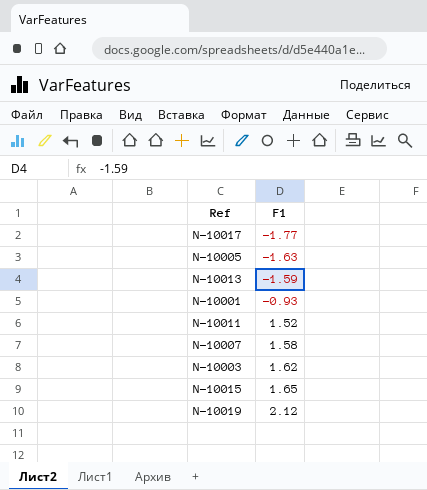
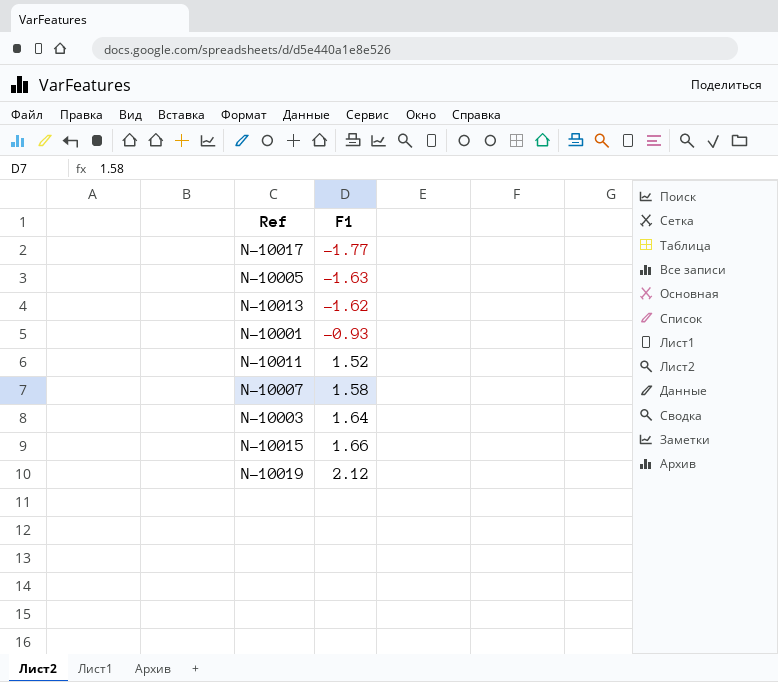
N-10013 | F1: -1.59 -> -1.62
N-10003 | F1: 1.62 -> 1.64
N-10015 | F1: 1.65 -> 1.66

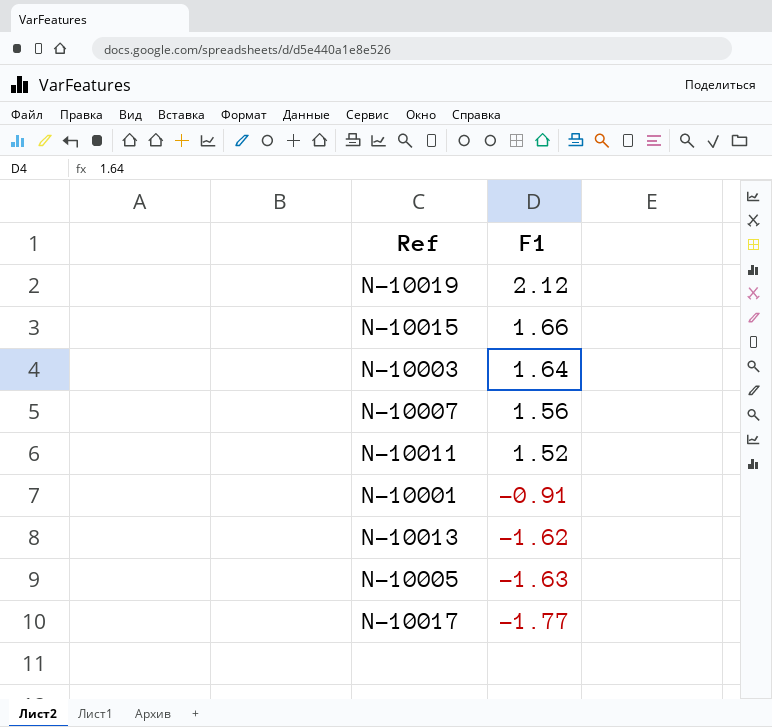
row order: F1 ascending -> F1 descending
N-10007 | F1: 1.58 -> 1.56
N-10001 | F1: -0.93 -> -0.91

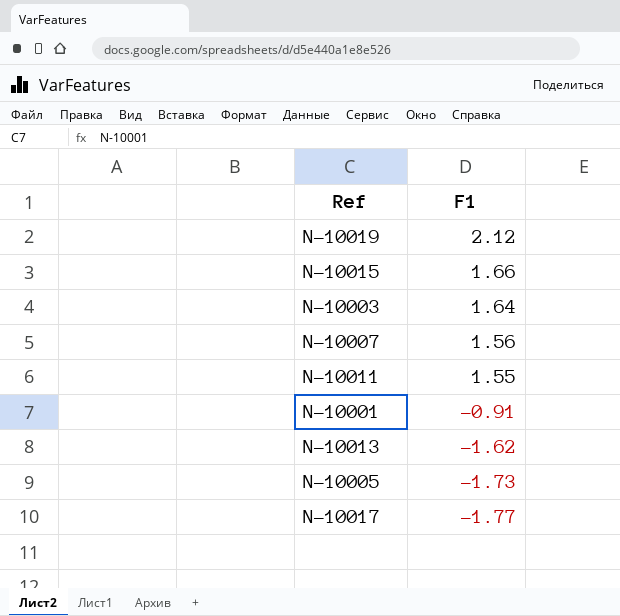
N-10011 | F1: 1.52 -> 1.55
N-10005 | F1: -1.63 -> -1.73

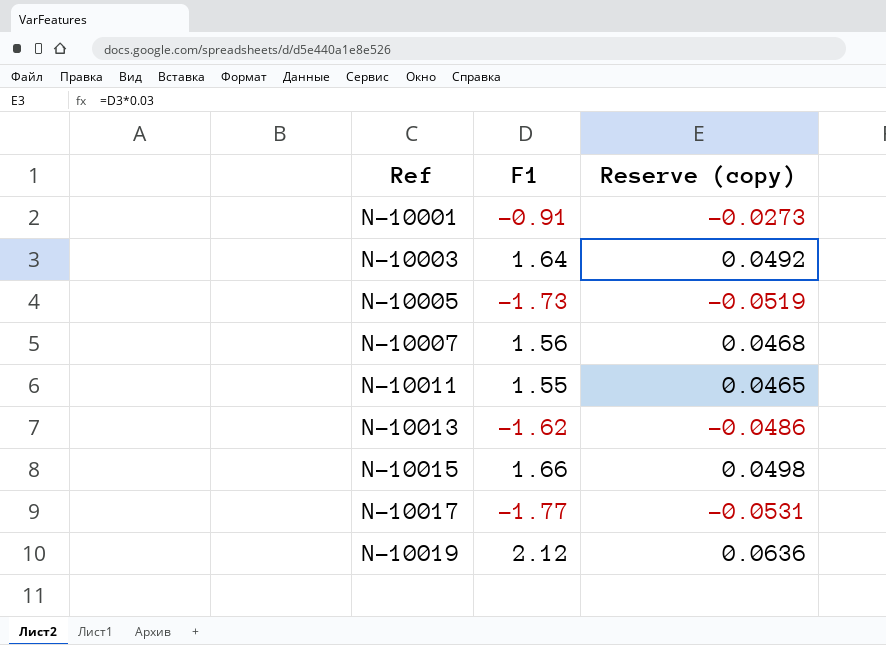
row order: F1 descending -> Ref ascending
column Reserve (copy) | formula: none -> [F1] * 0.03

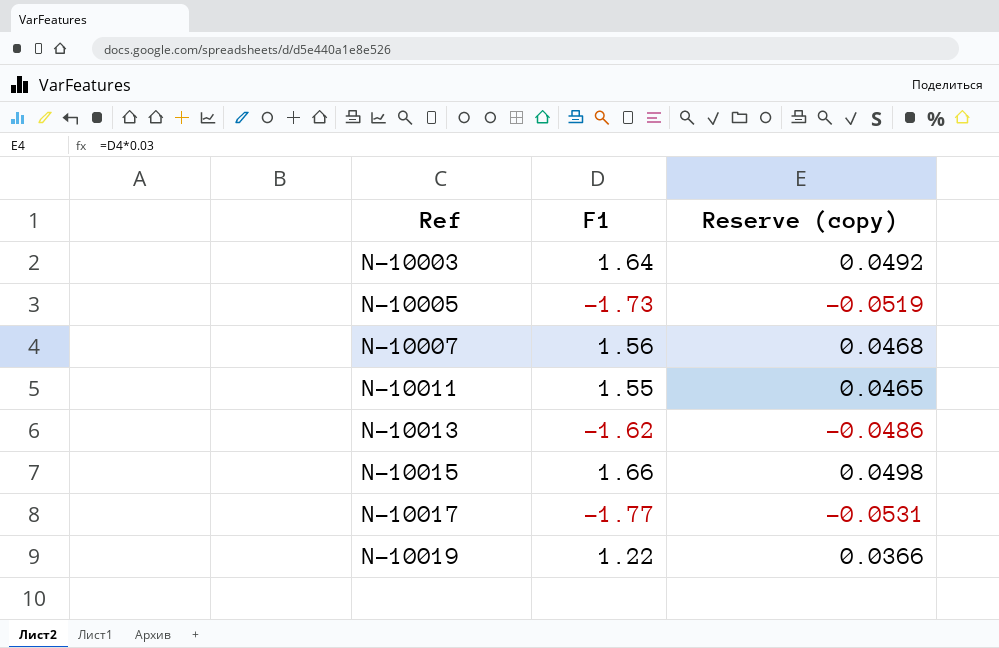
row N-10001: -0.91 | -0.0273 -> none
N-10019 | F1: 2.12 -> 1.22
N-10019 | Reserve (copy): 0.0636 -> 0.0366

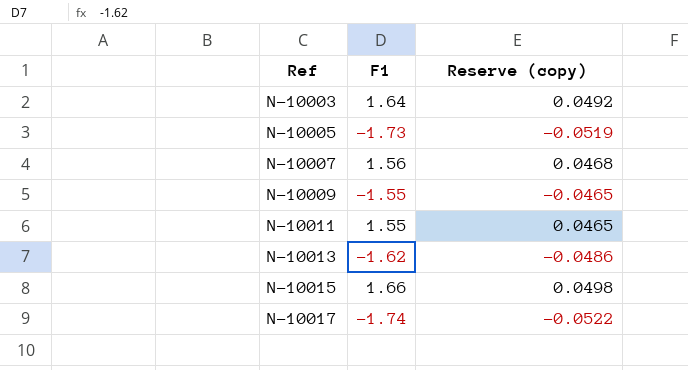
row N-10019: 1.22 | 0.0366 -> none
row N-10009: none -> -1.55 | -0.0465
N-10017 | F1: -1.77 -> -1.74
N-10017 | Reserve (copy): -0.0531 -> -0.0522

